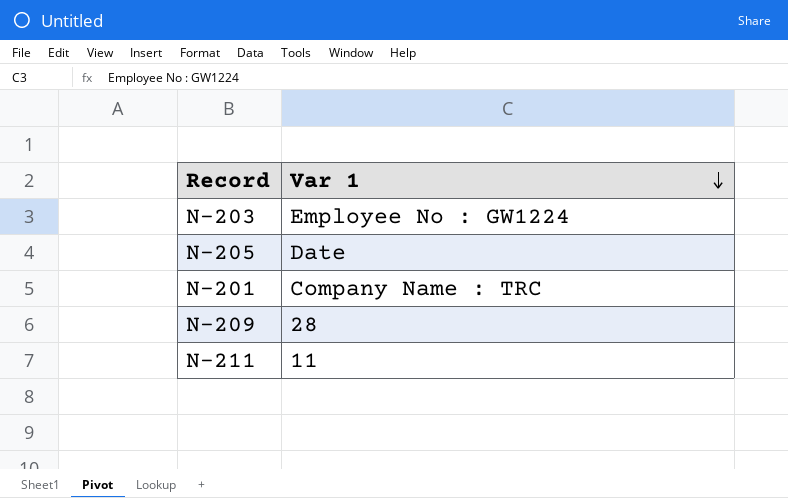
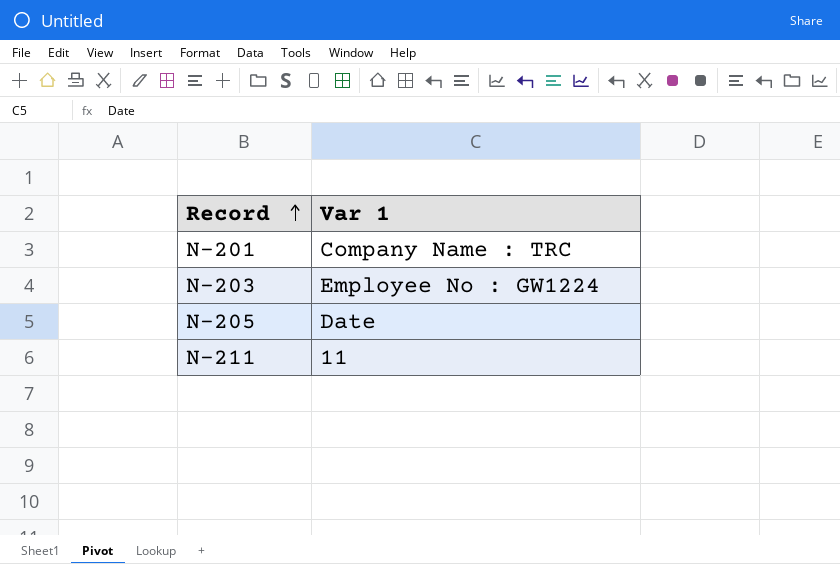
row order: Var 1 descending -> Record ascending
row N-209: 28 -> none

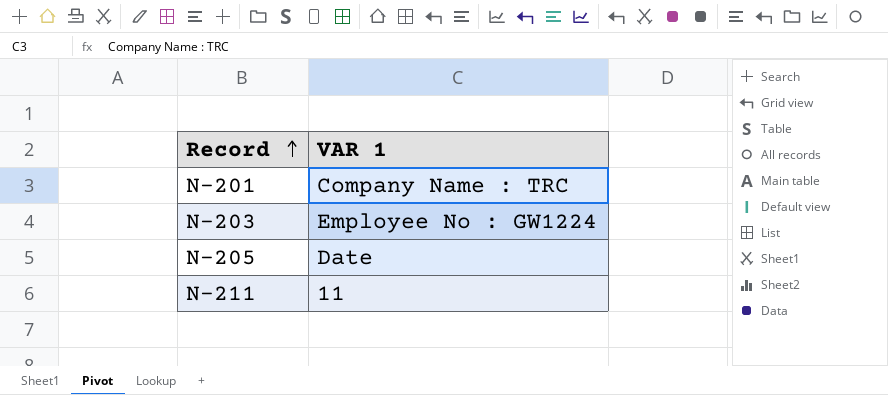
column name: Var 1 -> VAR 1

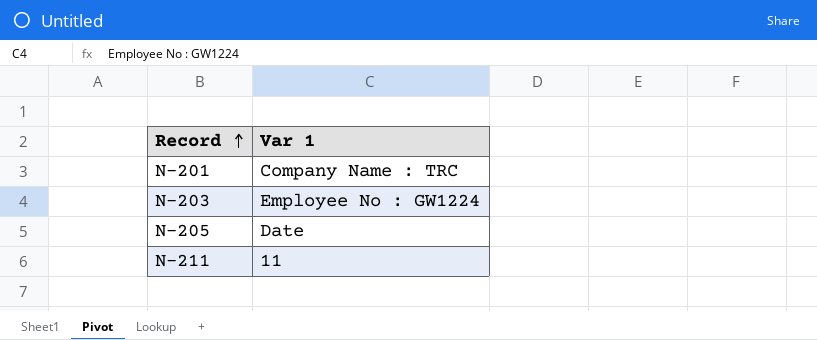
column name: VAR 1 -> Var 1

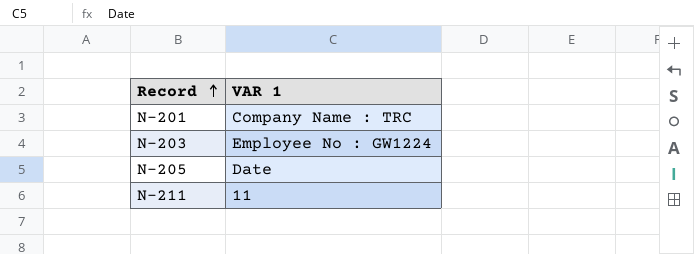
column name: Var 1 -> VAR 1

